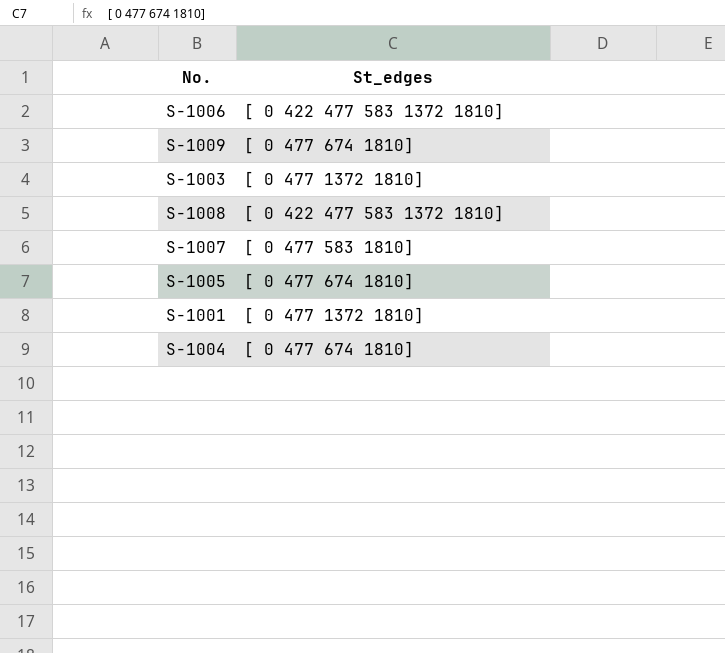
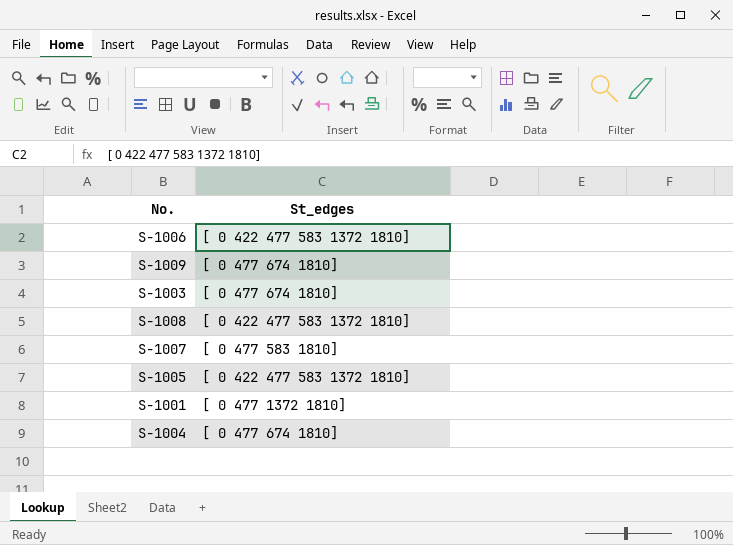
S-1003 | St_edges: [ 0 477 1372 1810] -> [ 0 477 674 1810]
S-1005 | St_edges: [ 0 477 674 1810] -> [ 0 422 477 583 1372 1810]

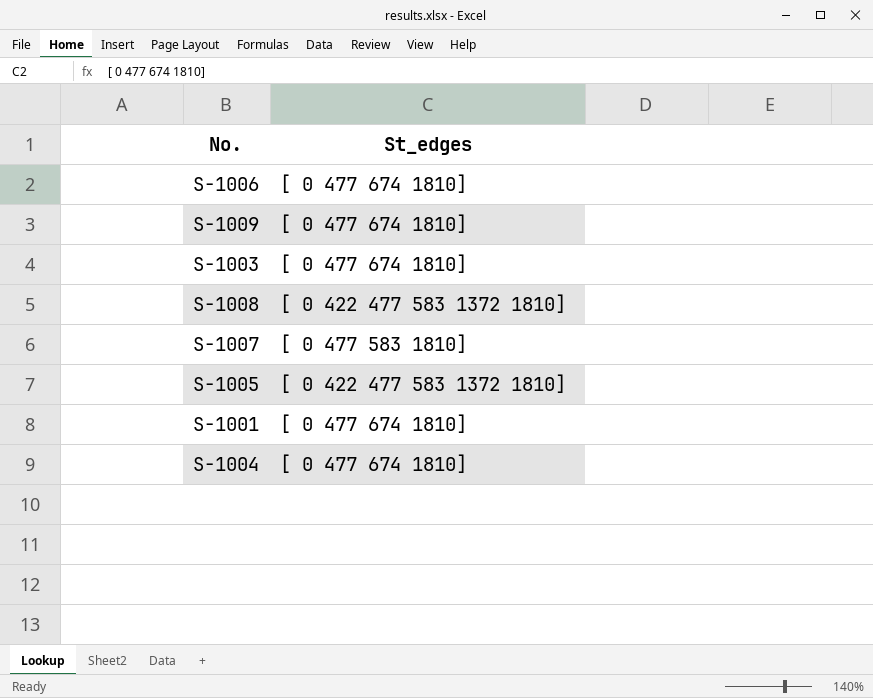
S-1006 | St_edges: [ 0 422 477 583 1372 1810] -> [ 0 477 674 1810]
S-1001 | St_edges: [ 0 477 1372 1810] -> [ 0 477 674 1810]

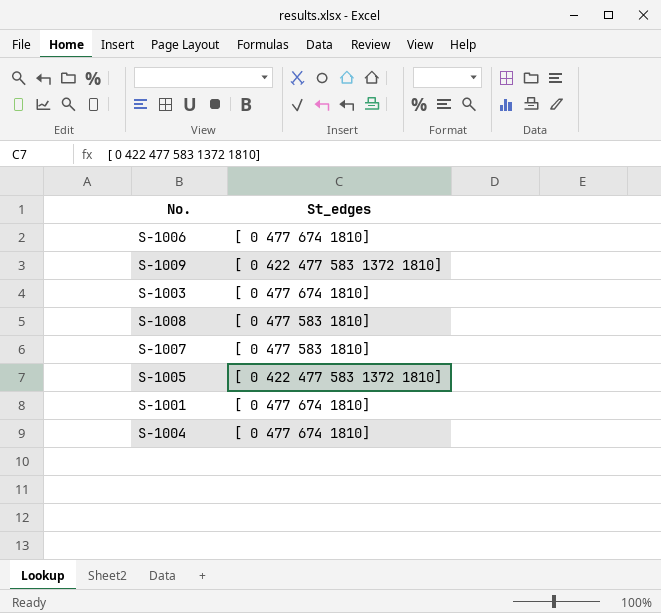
S-1009 | St_edges: [ 0 477 674 1810] -> [ 0 422 477 583 1372 1810]
S-1008 | St_edges: [ 0 422 477 583 1372 1810] -> [ 0 477 583 1810]

